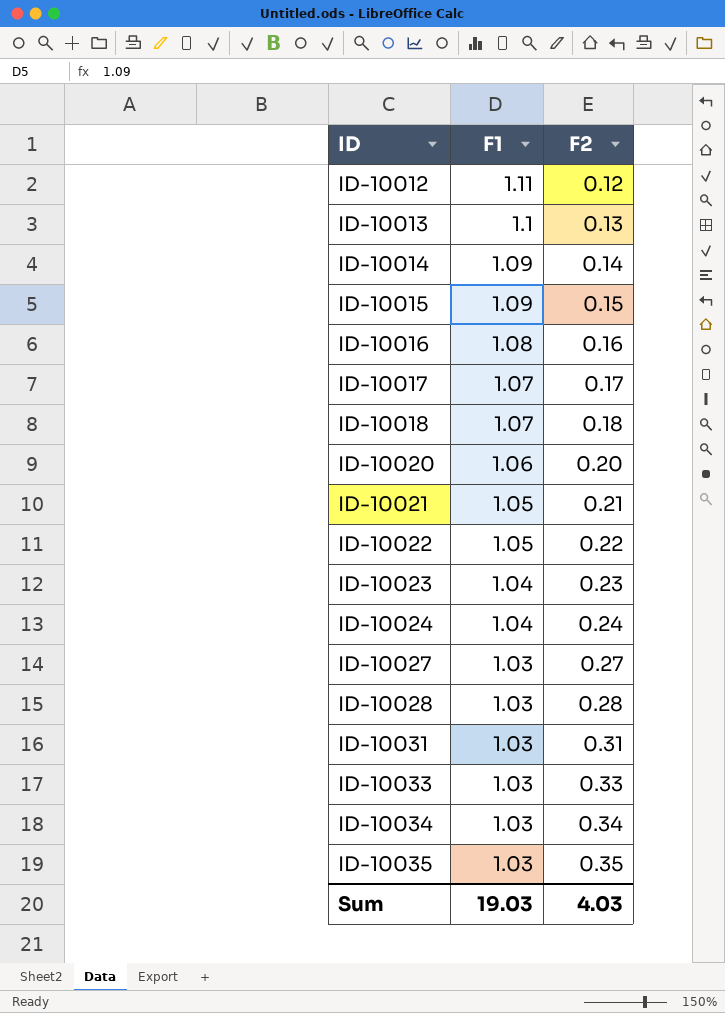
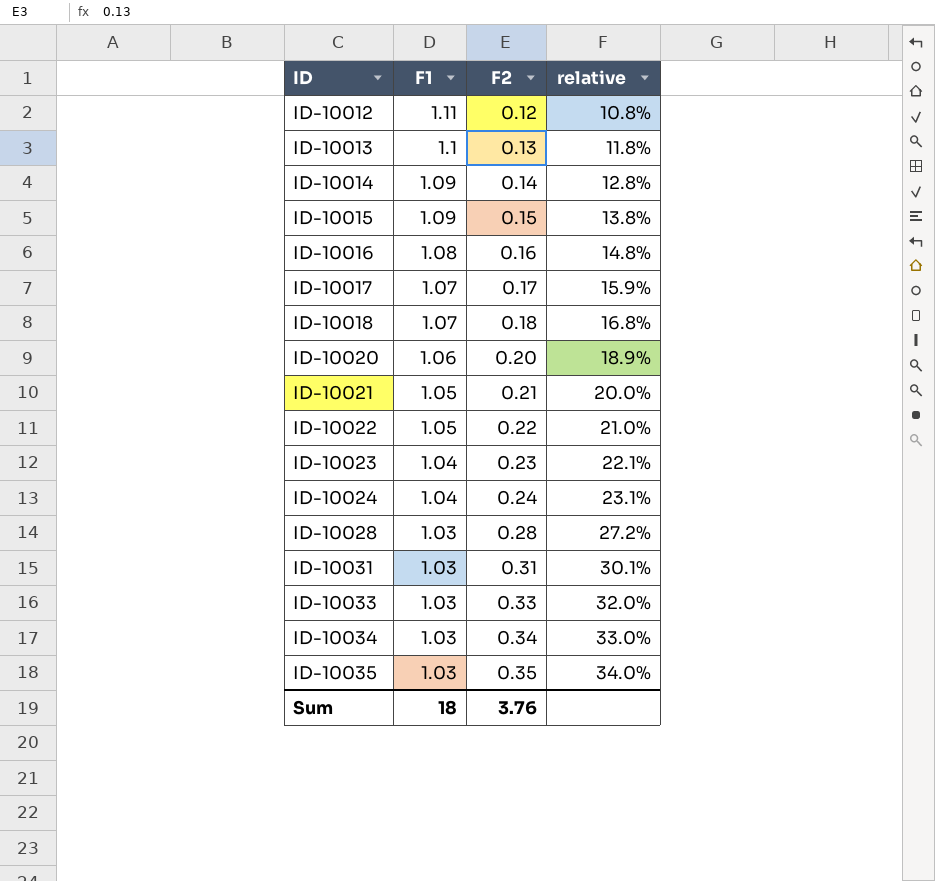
column relative | formula: none -> [F2] / [F1]
row ID-10027: 1.03 | 0.27 -> none
Sum | F1: 19.03 -> 18
Sum | F2: 4.03 -> 3.76

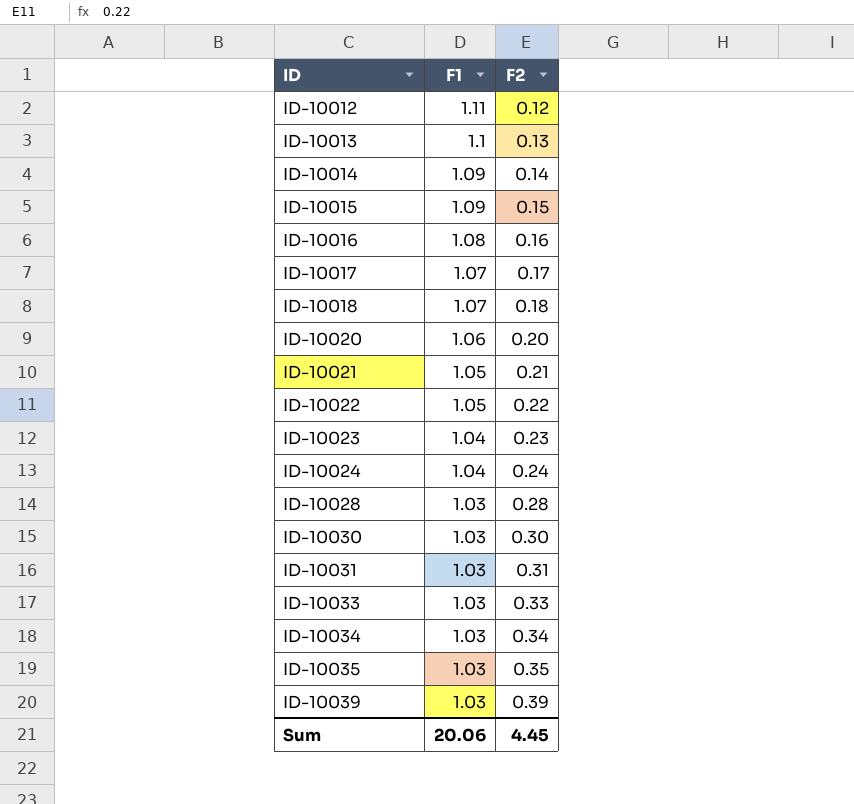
column relative | formula: [F2] / [F1] -> none
row ID-10030: none -> 1.03 | 0.30
row ID-10039: none -> 1.03 | 0.39
Sum | F1: 18 -> 20.06
Sum | F2: 3.76 -> 4.45

